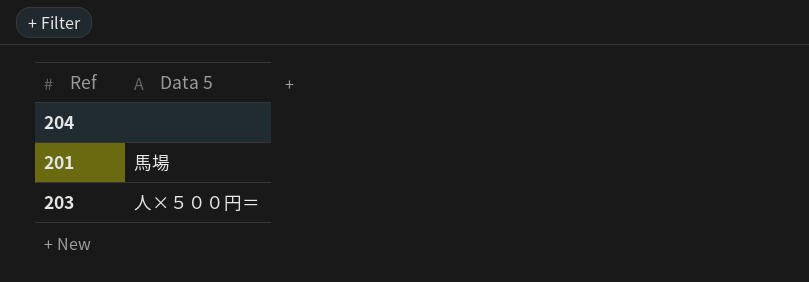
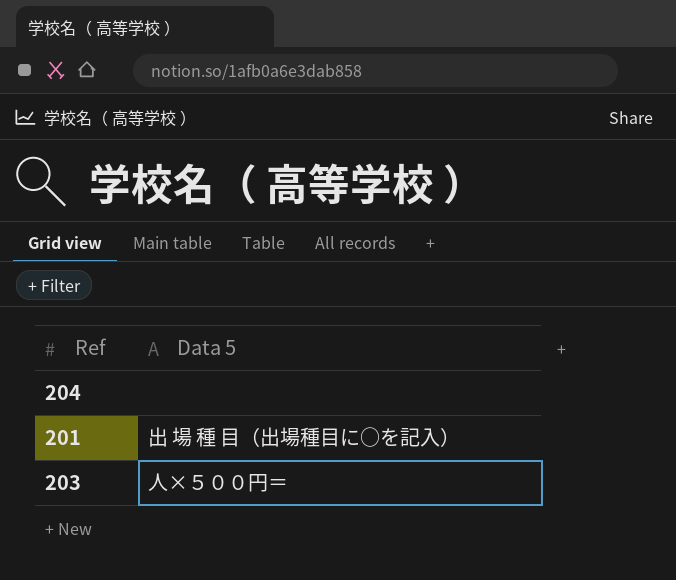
201 | Data 5: 馬場 -> 出 場 種 目（出場種目に○を記入）

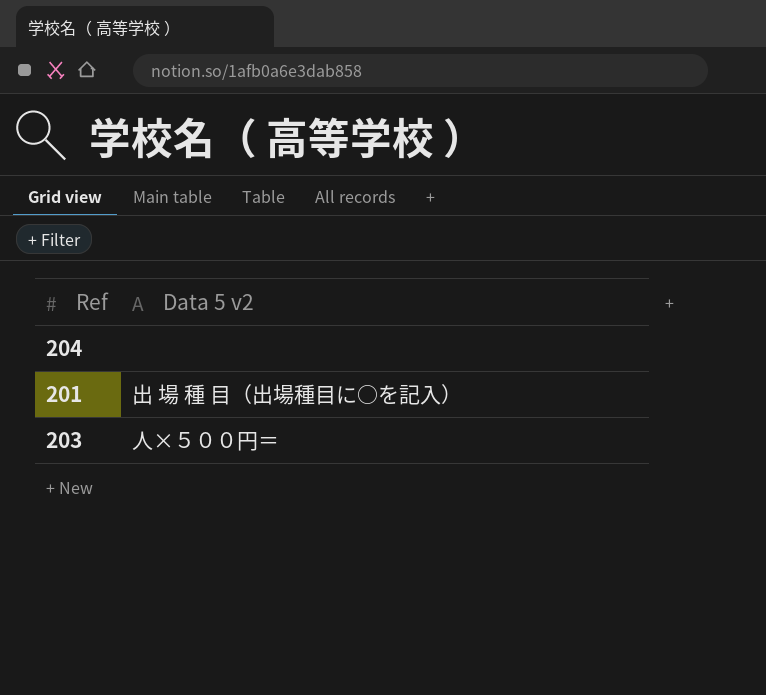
column name: Data 5 -> Data 5 v2

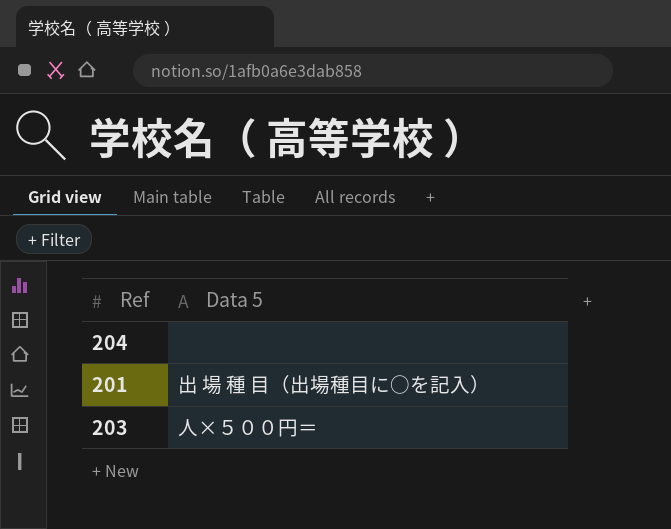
column name: Data 5 v2 -> Data 5

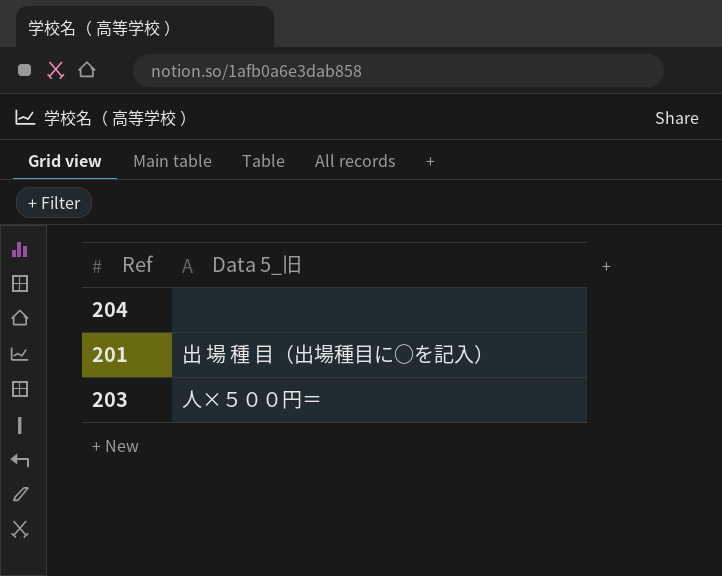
column name: Data 5 -> Data 5_旧

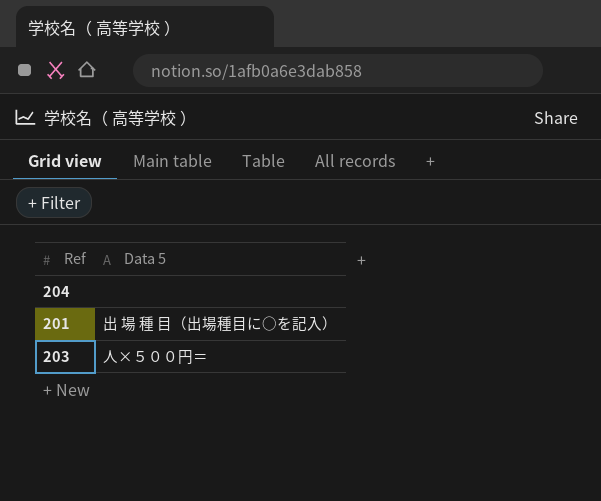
column name: Data 5_旧 -> Data 5

